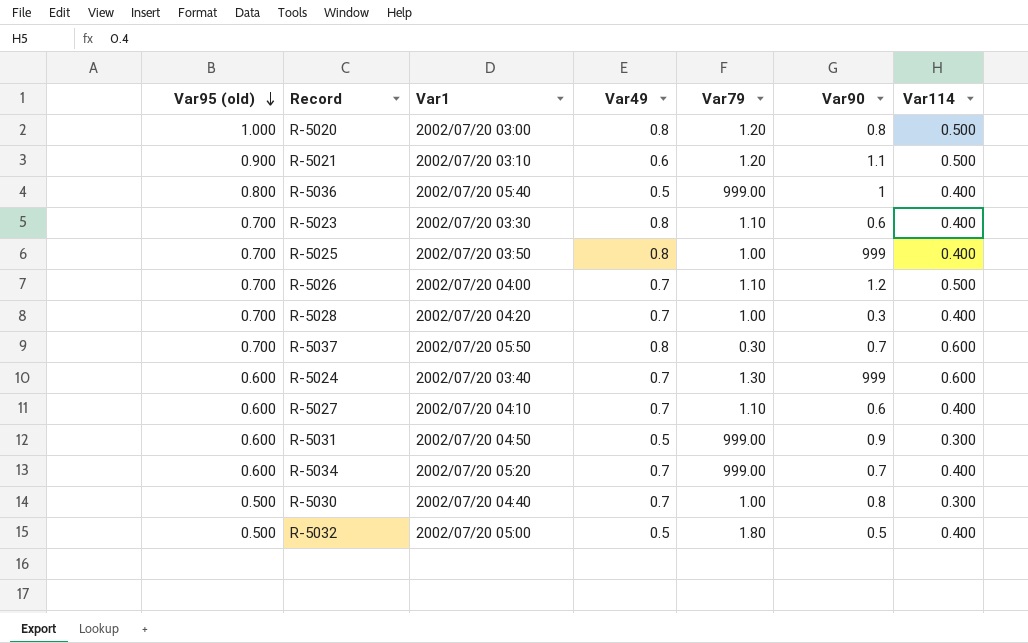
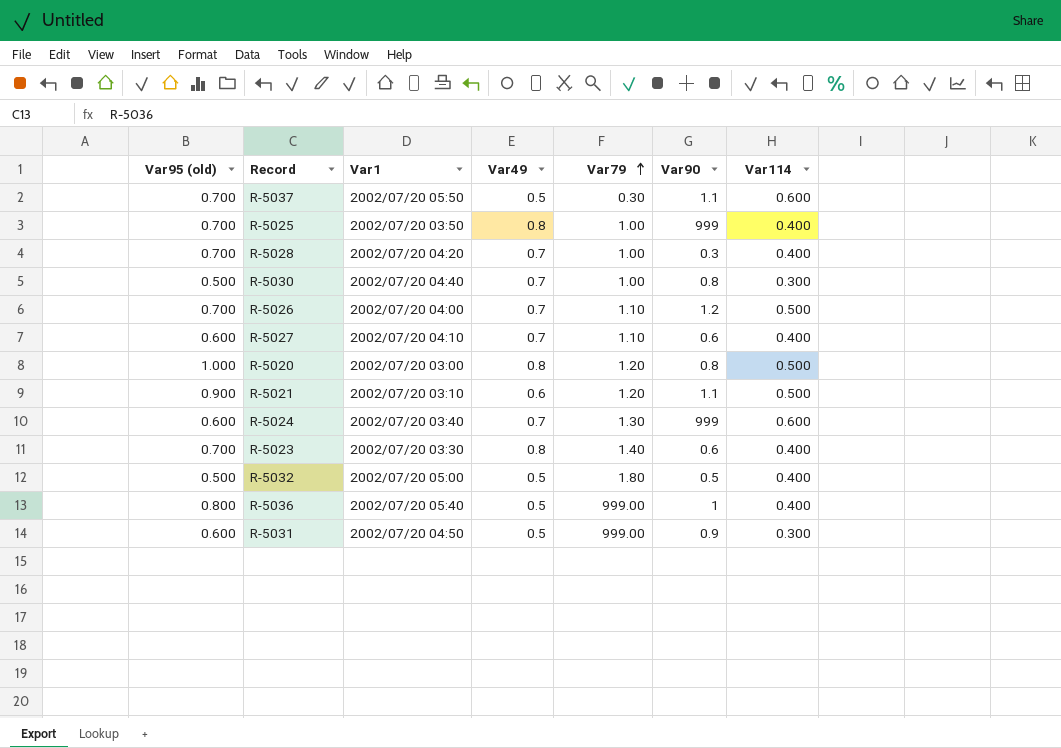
row order: Var95 (old) descending -> Var79 ascending
row R-5034: 0.600 | 2002/07/20 05:20 | 0.7 | 999.00 | 0.7 | 0.400 -> none
R-5037 | Var49: 0.8 -> 0.5
R-5037 | Var90: 0.7 -> 1.1
R-5023 | Var79: 1.10 -> 1.40

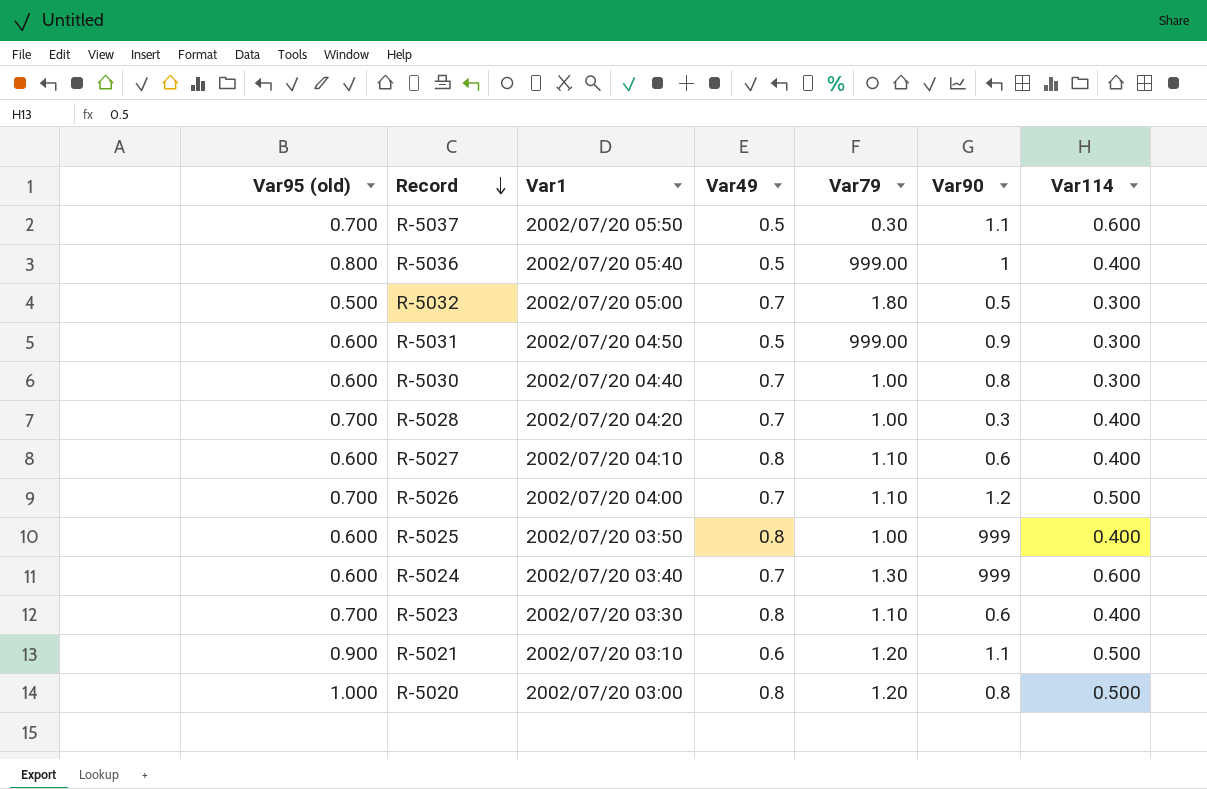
row order: Var79 ascending -> Record descending
R-5032 | Var49: 0.5 -> 0.7
R-5032 | Var114: 0.400 -> 0.300
R-5030 | Var95 (old): 0.500 -> 0.600
R-5027 | Var49: 0.7 -> 0.8
R-5025 | Var95 (old): 0.700 -> 0.600
R-5023 | Var79: 1.40 -> 1.10

